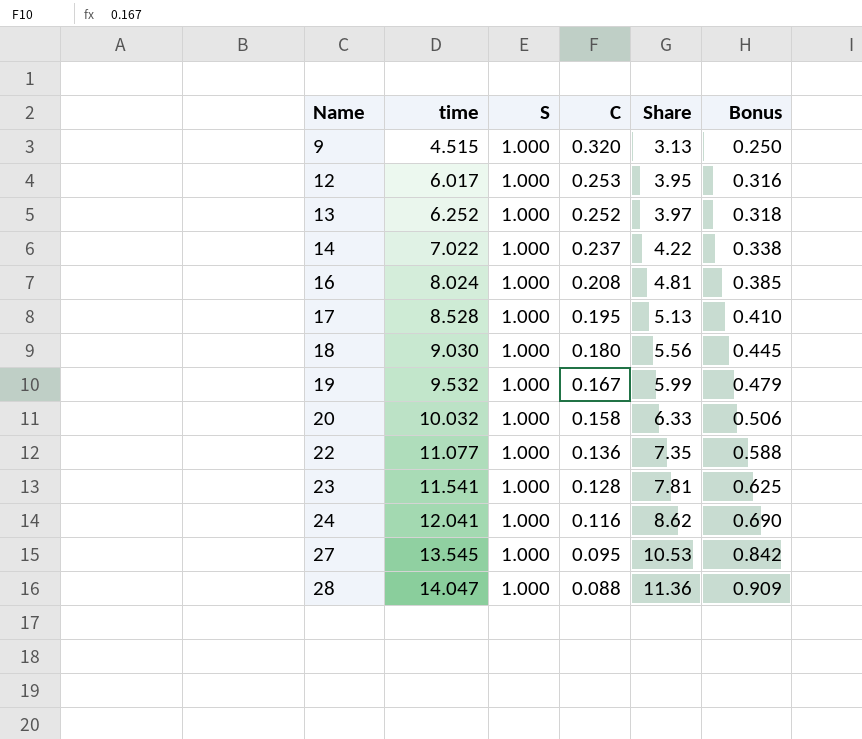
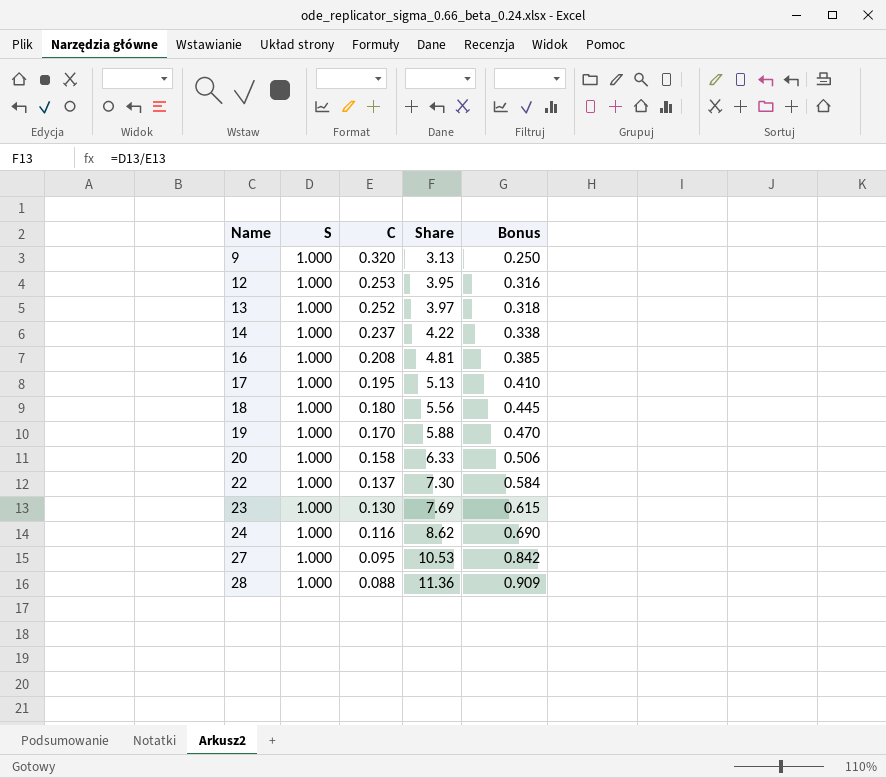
column time | position: 2 -> none
19 | C: 0.167 -> 0.170
19 | Share: 5.99 -> 5.88
19 | Bonus: 0.479 -> 0.470
22 | C: 0.136 -> 0.137
22 | Share: 7.35 -> 7.30
22 | Bonus: 0.588 -> 0.584
23 | C: 0.128 -> 0.130
23 | Share: 7.81 -> 7.69
23 | Bonus: 0.625 -> 0.615

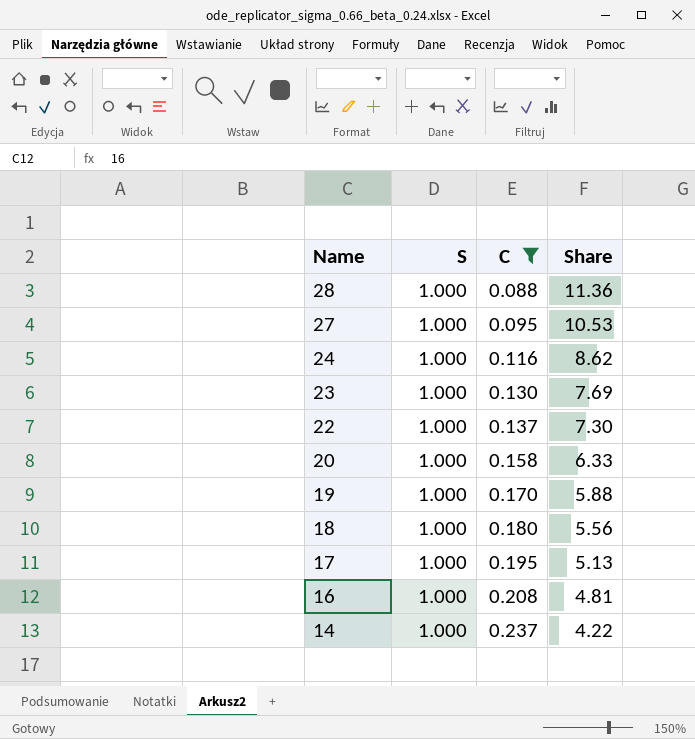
filter: none -> C <= 0.237
row order: Name ascending -> Name descending
column Bonus | formula: [Share] * 0.08 -> none

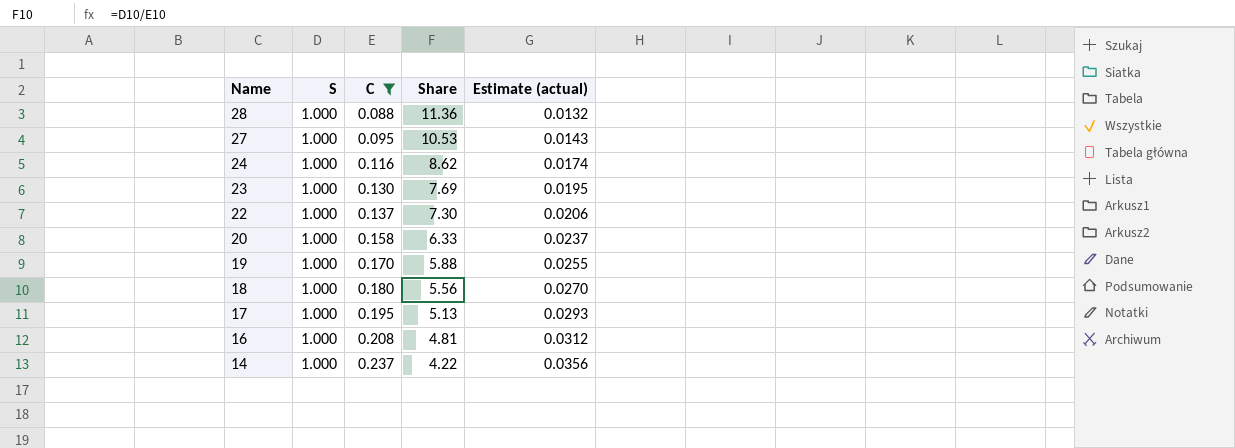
column Estimate (actual) | formula: none -> [C] * 0.15

